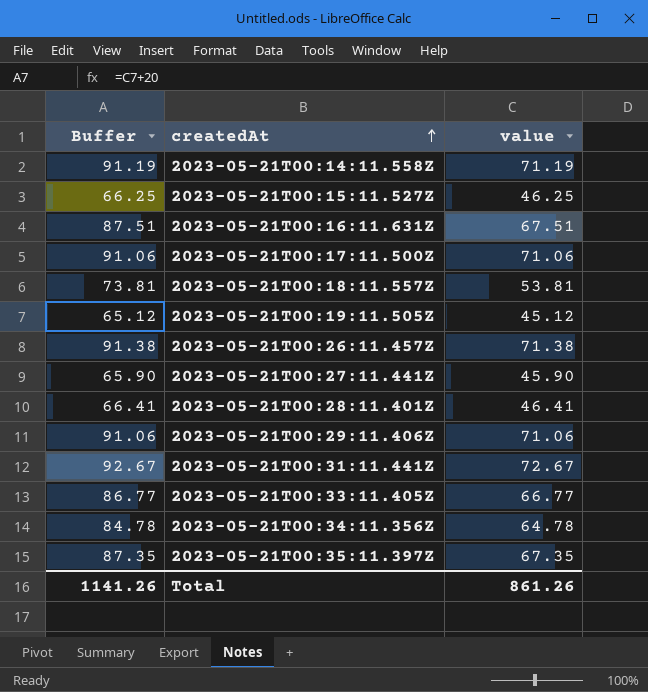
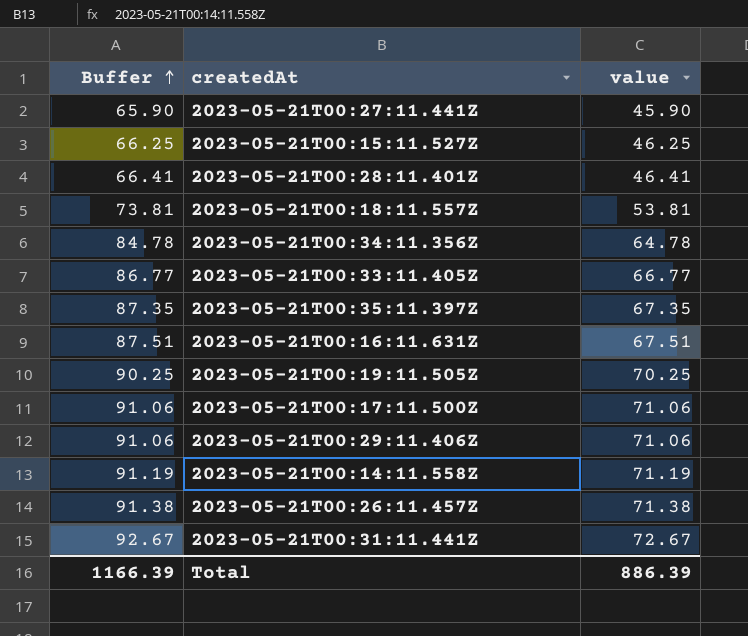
row order: createdAt ascending -> Buffer ascending
2023-05-21T00:19:11.505Z | Buffer: 65.12 -> 90.25
2023-05-21T00:19:11.505Z | value: 45.12 -> 70.25
Total | Buffer: 1141.26 -> 1166.39
Total | value: 861.26 -> 886.39

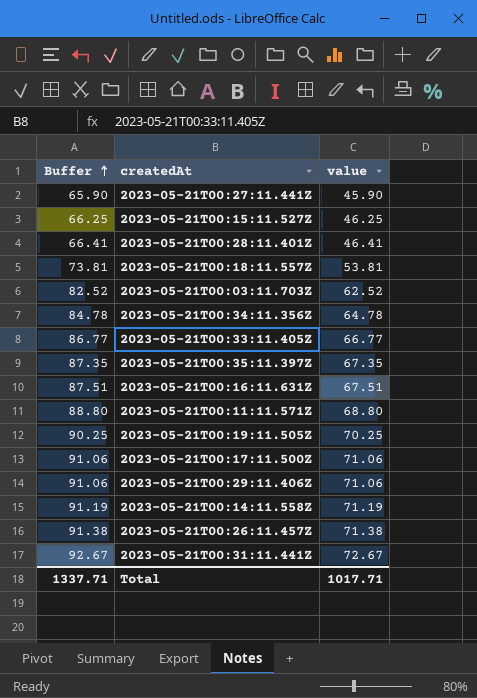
row 2023-05-21T00:03:11.703Z: none -> 82.52 | 62.52
row 2023-05-21T00:11:11.571Z: none -> 88.80 | 68.80
Total | Buffer: 1166.39 -> 1337.71
Total | value: 886.39 -> 1017.71

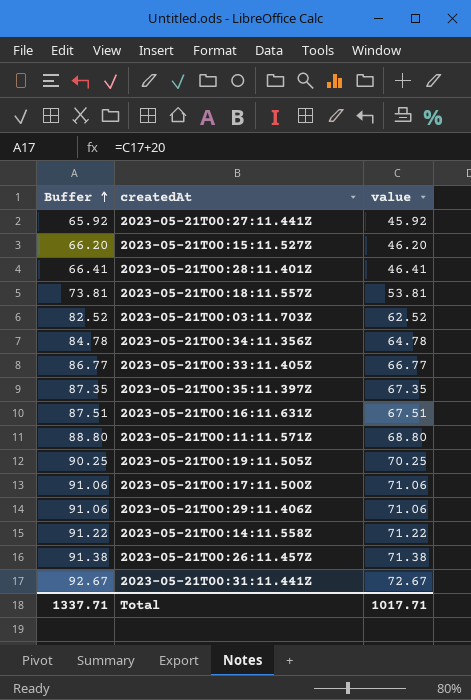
2023-05-21T00:27:11.441Z | Buffer: 65.90 -> 65.92
2023-05-21T00:27:11.441Z | value: 45.90 -> 45.92
2023-05-21T00:15:11.527Z | Buffer: 66.25 -> 66.20
2023-05-21T00:15:11.527Z | value: 46.25 -> 46.20
2023-05-21T00:14:11.558Z | Buffer: 91.19 -> 91.22
2023-05-21T00:14:11.558Z | value: 71.19 -> 71.22

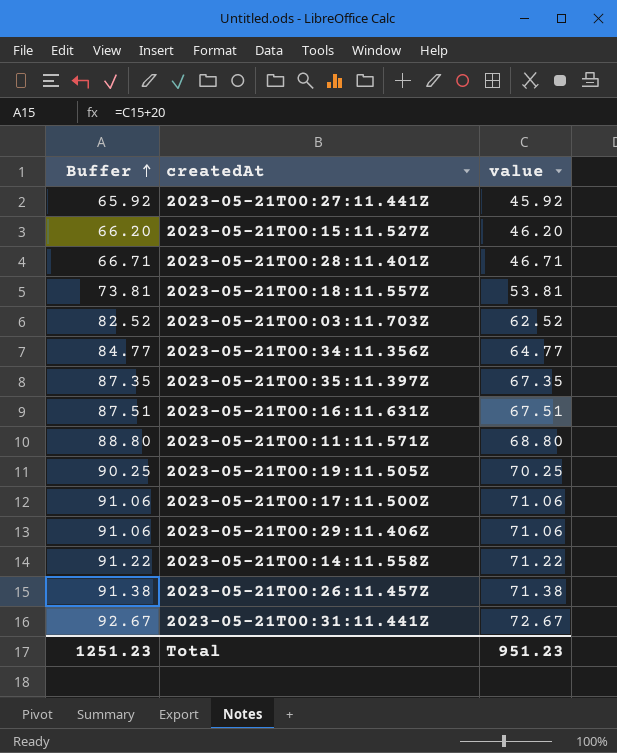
row 2023-05-21T00:33:11.405Z: 86.77 | 66.77 -> none
2023-05-21T00:28:11.401Z | Buffer: 66.41 -> 66.71
2023-05-21T00:28:11.401Z | value: 46.41 -> 46.71
2023-05-21T00:34:11.356Z | Buffer: 84.78 -> 84.77
2023-05-21T00:34:11.356Z | value: 64.78 -> 64.77
Total | Buffer: 1337.71 -> 1251.23
Total | value: 1017.71 -> 951.23

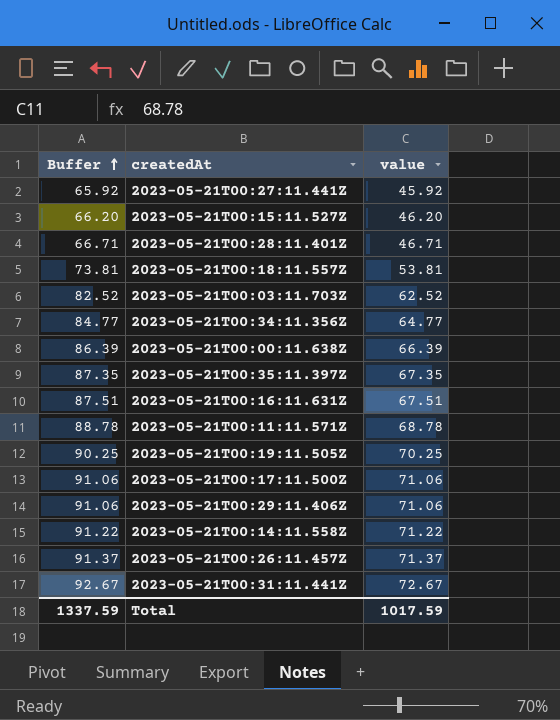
row 2023-05-21T00:00:11.638Z: none -> 86.39 | 66.39
2023-05-21T00:11:11.571Z | Buffer: 88.80 -> 88.78
2023-05-21T00:11:11.571Z | value: 68.80 -> 68.78
2023-05-21T00:26:11.457Z | Buffer: 91.38 -> 91.37
2023-05-21T00:26:11.457Z | value: 71.38 -> 71.37
Total | Buffer: 1251.23 -> 1337.59
Total | value: 951.23 -> 1017.59

